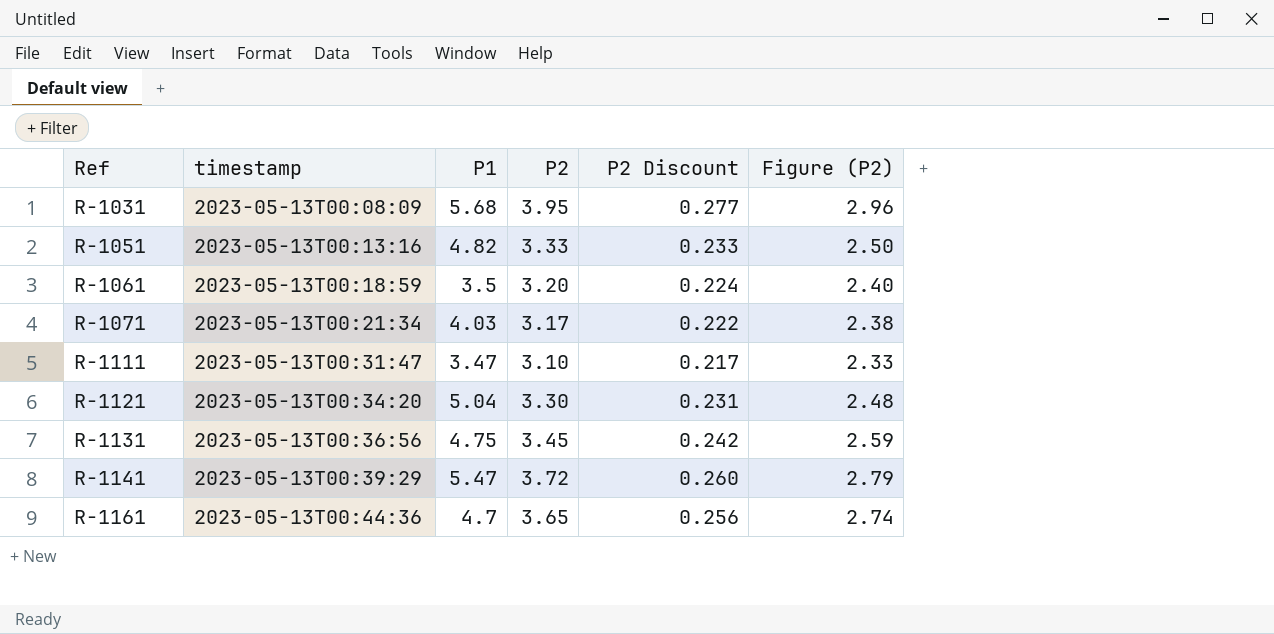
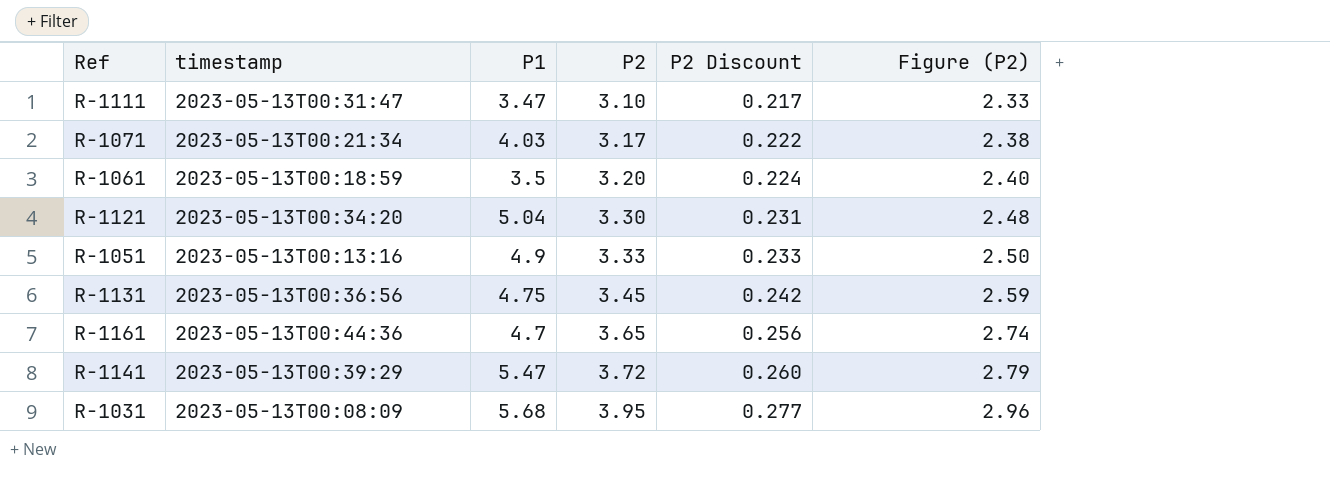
row order: Ref ascending -> P2 ascending
R-1051 | P1: 4.82 -> 4.9

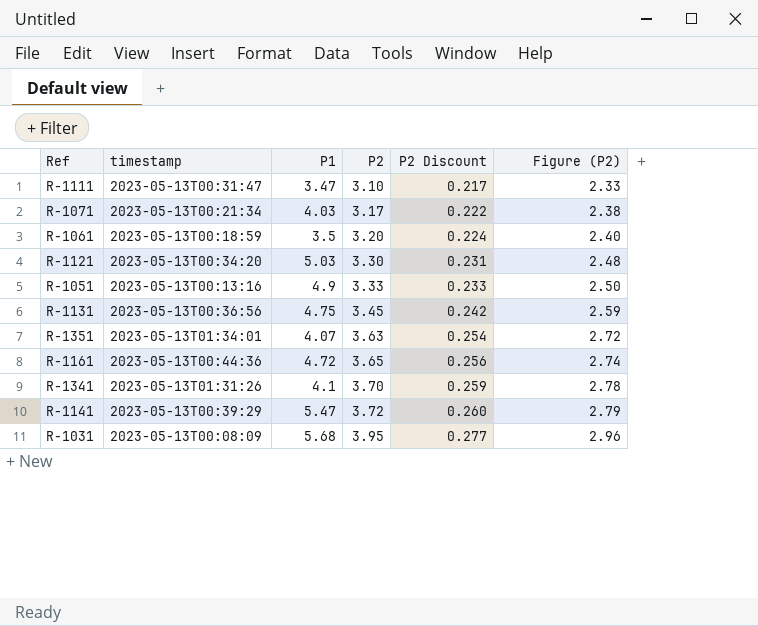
R-1121 | P1: 5.04 -> 5.03
row R-1351: none -> 2023-05-13T01:34:01 | 4.07 | 3.63 | 0.254 | 2.72
R-1161 | P1: 4.7 -> 4.72
row R-1341: none -> 2023-05-13T01:31:26 | 4.1 | 3.70 | 0.259 | 2.78

